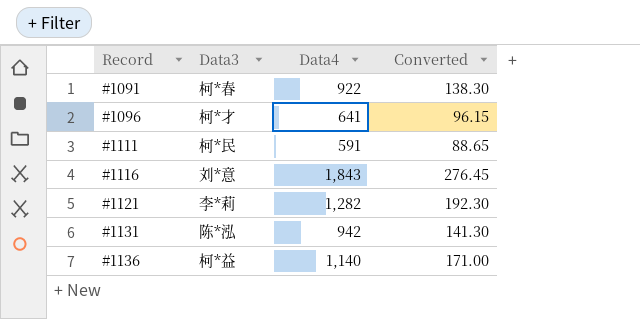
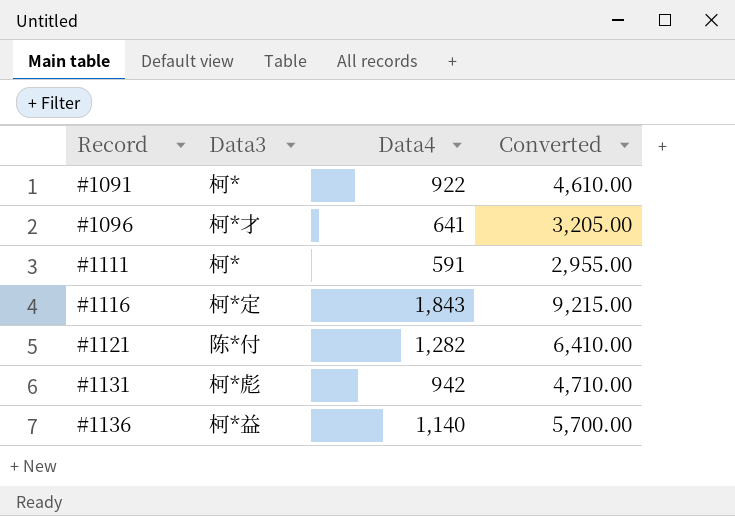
column Converted | formula: [Data4] * 0.15 -> [Data4] * 5
#1091 | Data3: 柯*春 -> 柯*
#1111 | Data3: 柯*民 -> 柯*
#1116 | Data3: 刘*意 -> 柯*定
#1121 | Data3: 李*莉 -> 陈*付
#1131 | Data3: 陈*泓 -> 柯*彪

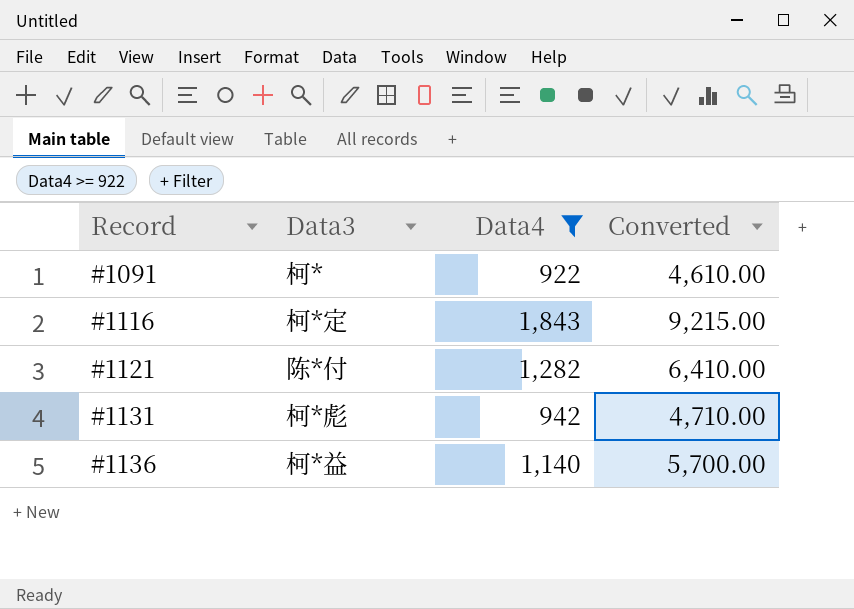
filter: none -> Data4 >= 922

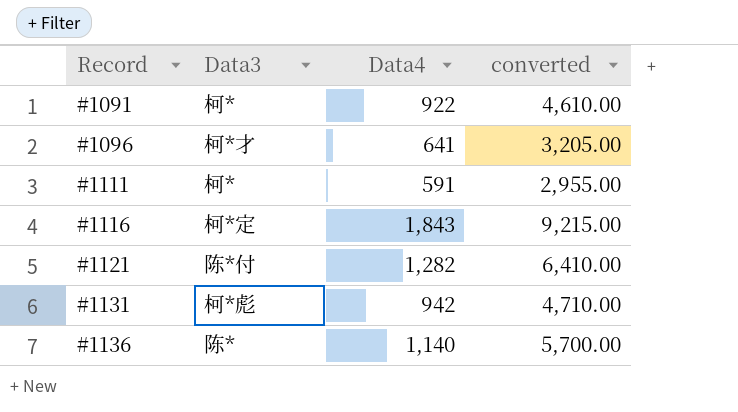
filter: Data4 >= 922 -> none
column name: Converted -> converted
#1136 | Data3: 柯*益 -> 陈*

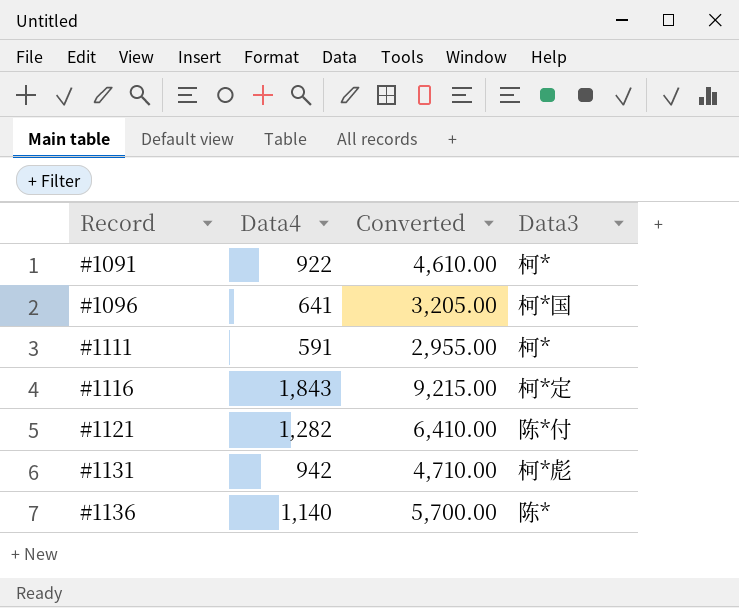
column name: converted -> Converted
column Data3 | position: 2 -> 4
#1096 | Data3: 柯*才 -> 柯*国

